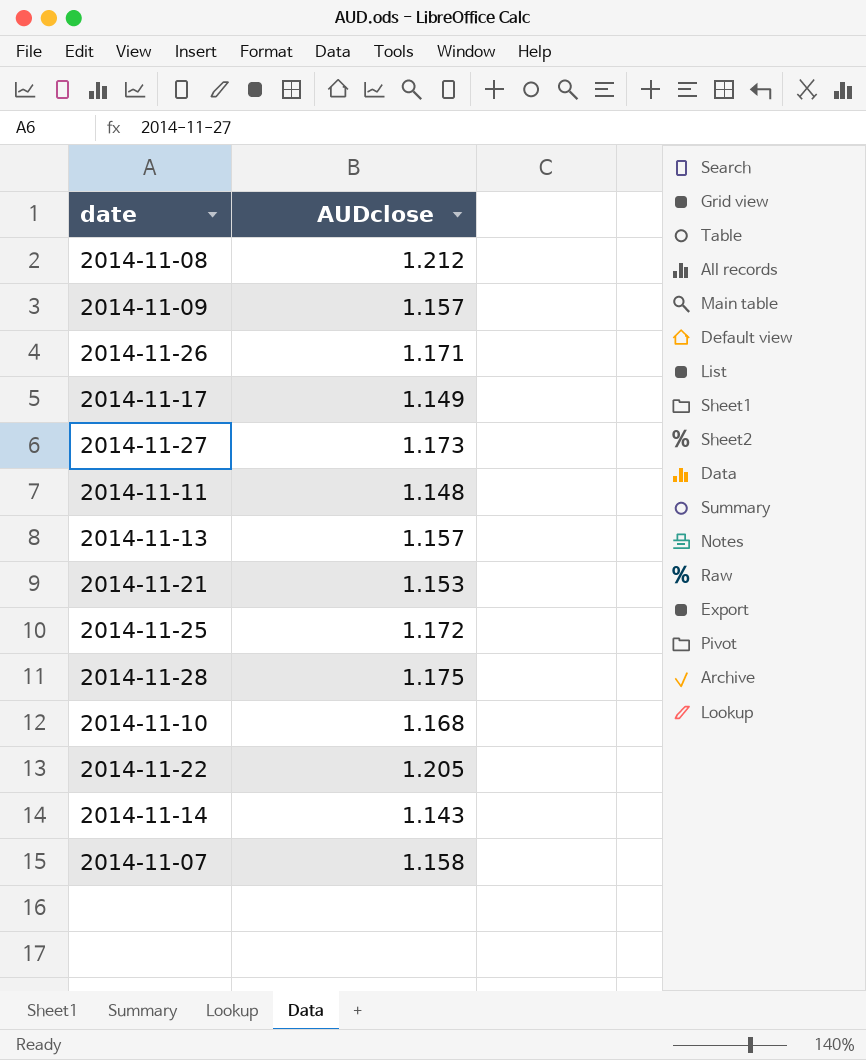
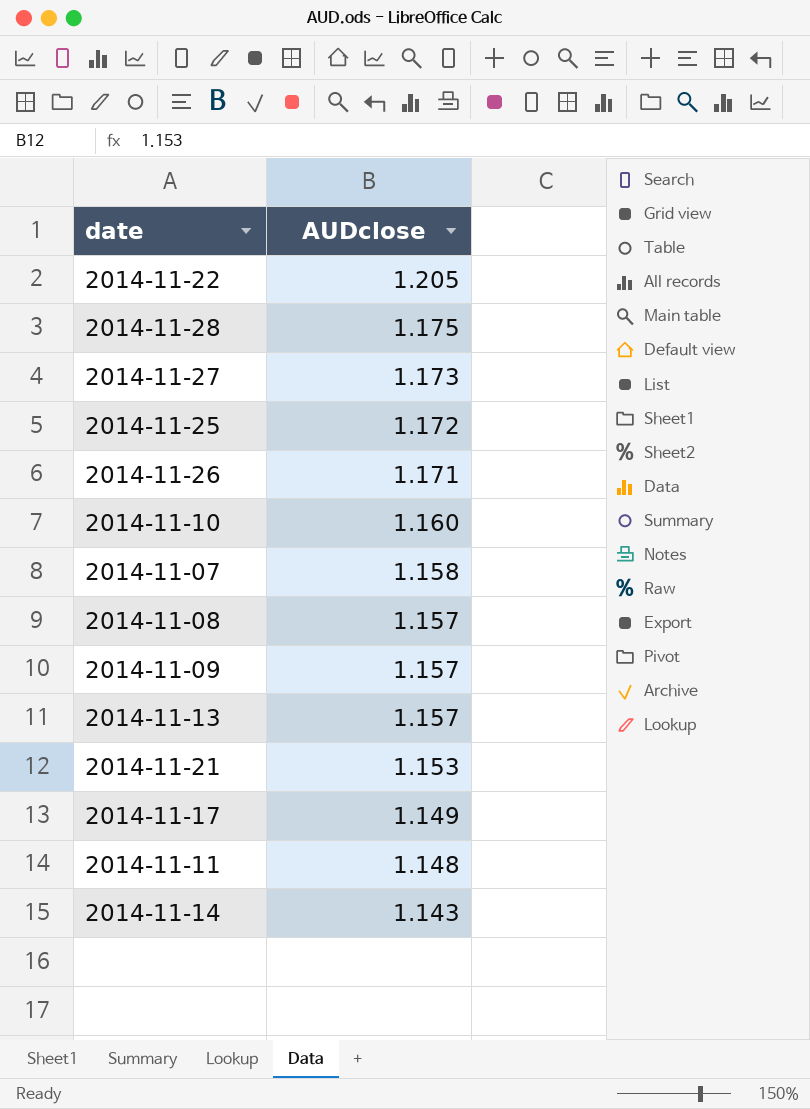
row order: none -> AUDclose descending
2014-11-10 | AUDclose: 1.168 -> 1.160
2014-11-08 | AUDclose: 1.212 -> 1.157

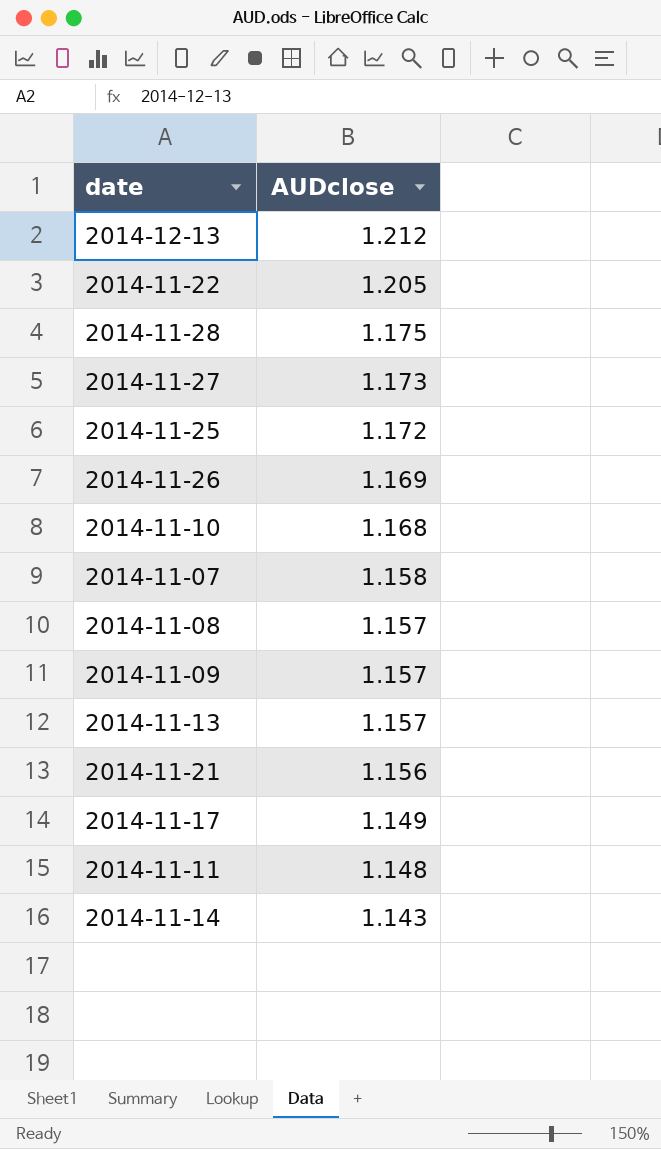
row 2014-12-13: none -> 1.212
2014-11-26 | AUDclose: 1.171 -> 1.169
2014-11-10 | AUDclose: 1.160 -> 1.168
2014-11-21 | AUDclose: 1.153 -> 1.156

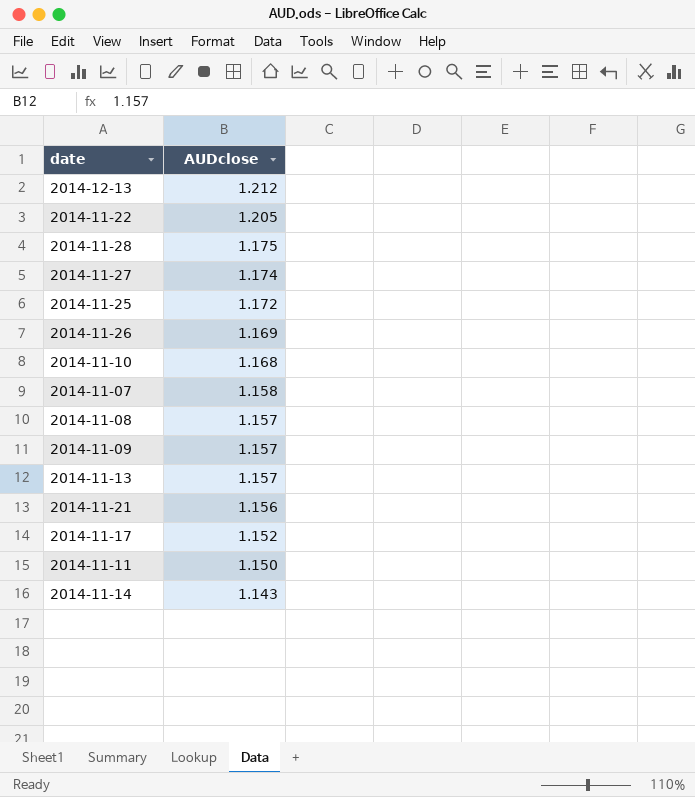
2014-11-27 | AUDclose: 1.173 -> 1.174
2014-11-17 | AUDclose: 1.149 -> 1.152
2014-11-11 | AUDclose: 1.148 -> 1.150

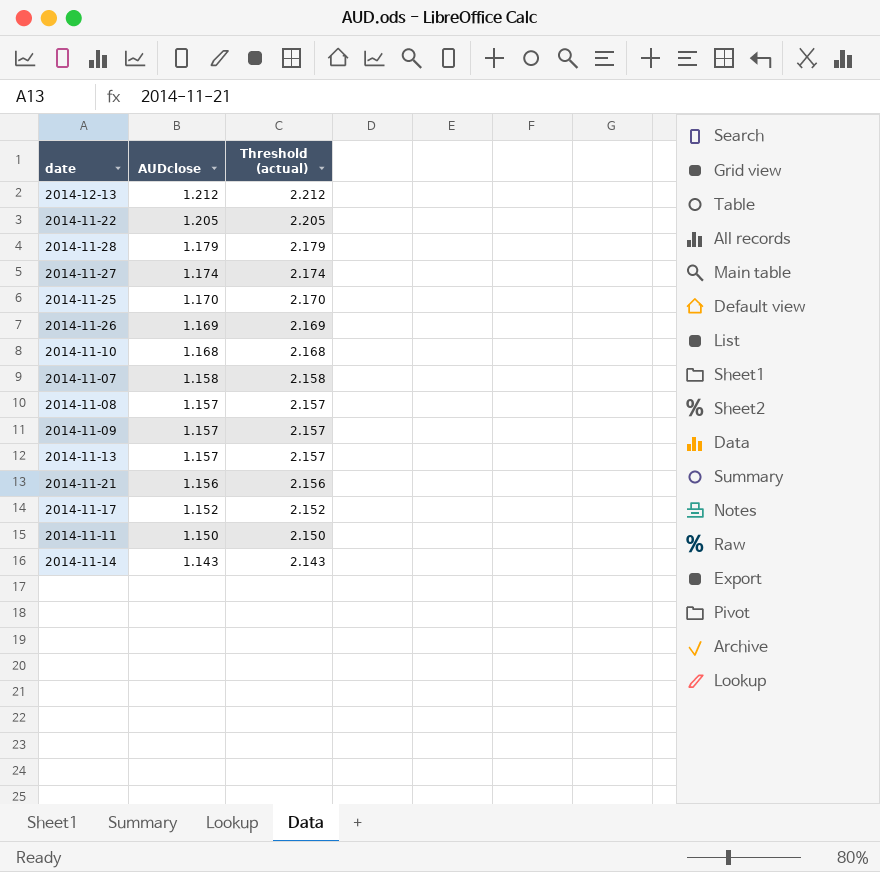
column Threshold (actual) | formula: none -> [AUDclose] + 1
2014-11-28 | AUDclose: 1.175 -> 1.179
2014-11-25 | AUDclose: 1.172 -> 1.170

